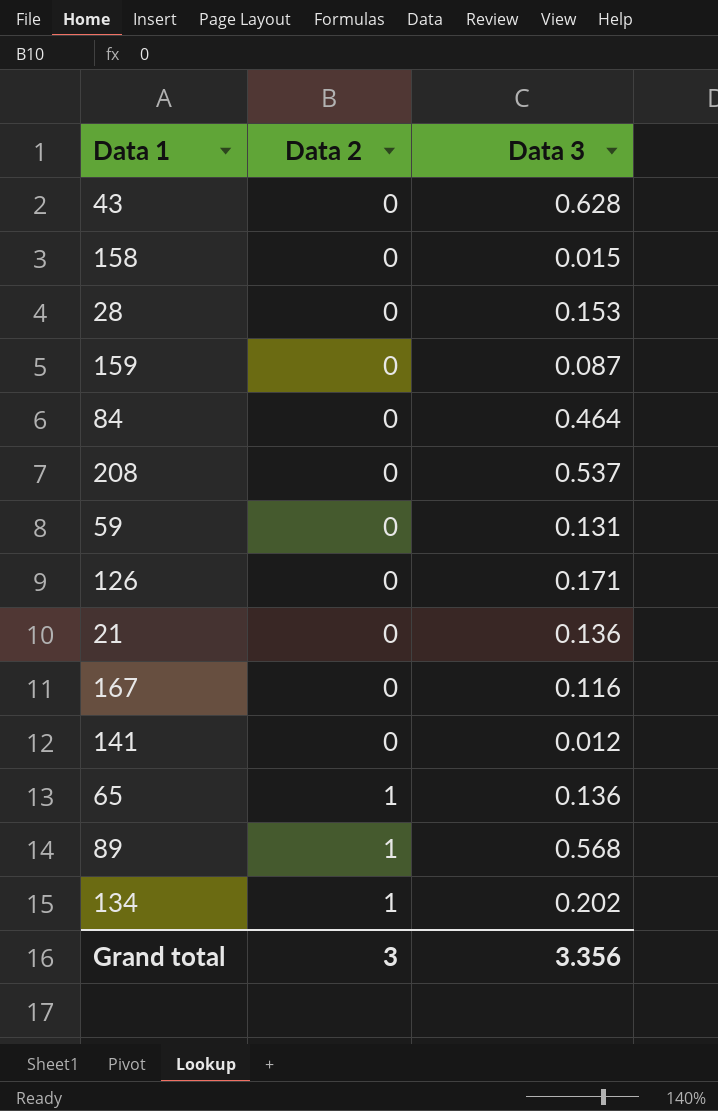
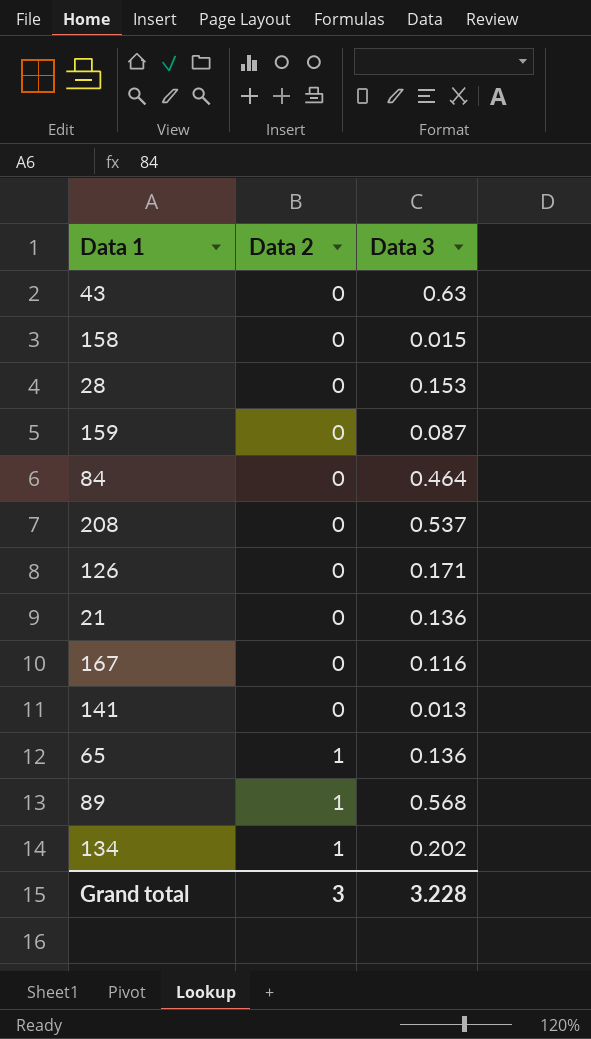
row 59: 0 | 0.131 -> none
43 | Data 3: 0.628 -> 0.63
141 | Data 3: 0.012 -> 0.013
Grand total | Data 3: 3.356 -> 3.228

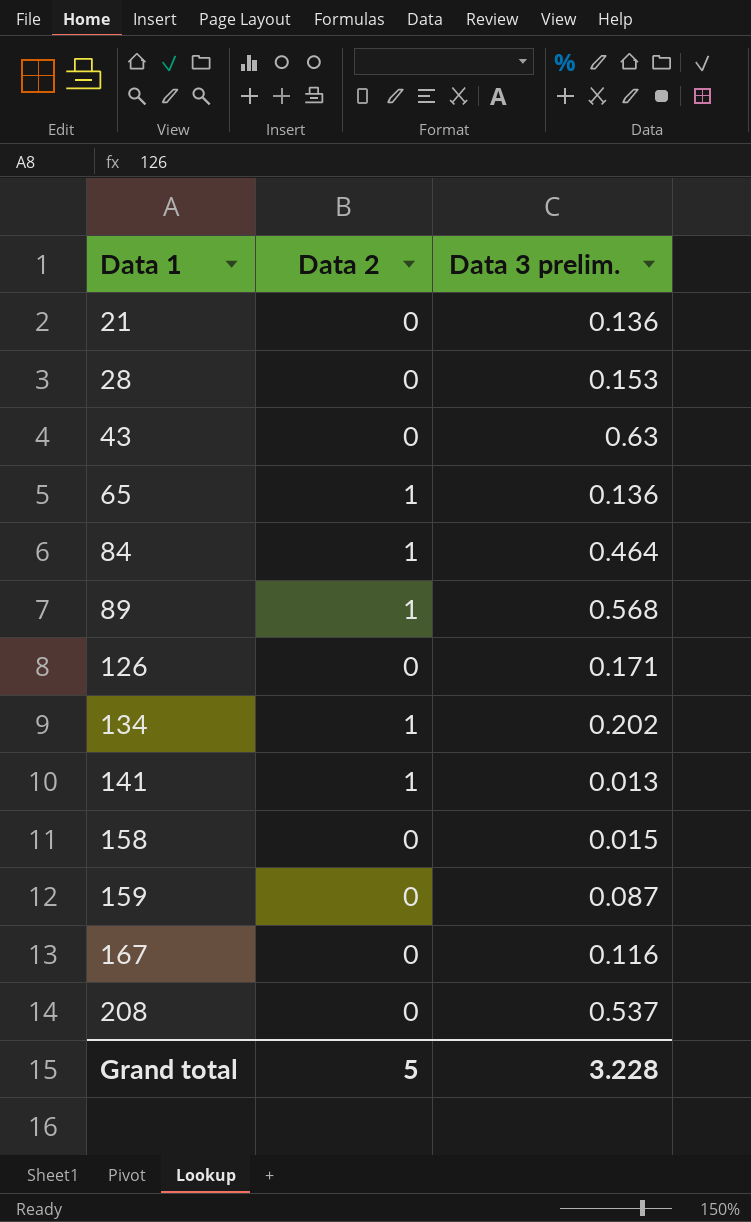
row order: Data 2 ascending -> Data 1 ascending
column name: Data 3 -> Data 3 prelim.
84 | Data 2: 0 -> 1
141 | Data 2: 0 -> 1
Grand total | Data 2: 3 -> 5

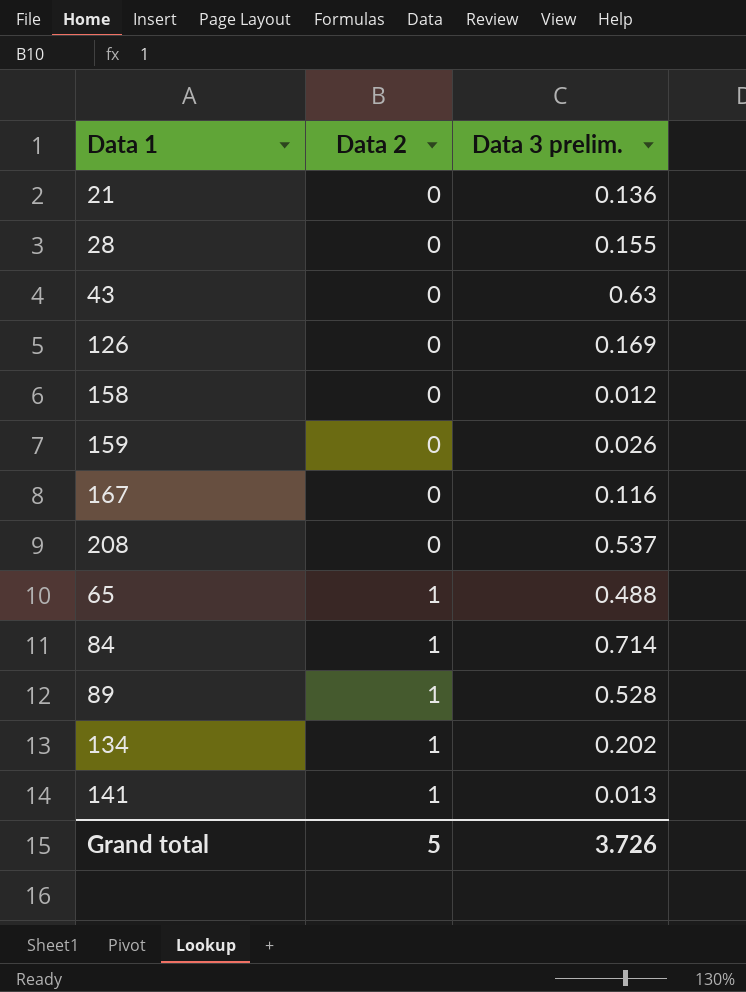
row order: Data 1 ascending -> Data 2 ascending
28 | Data 3 prelim.: 0.153 -> 0.155
126 | Data 3 prelim.: 0.171 -> 0.169
158 | Data 3 prelim.: 0.015 -> 0.012
159 | Data 3 prelim.: 0.087 -> 0.026
65 | Data 3 prelim.: 0.136 -> 0.488
84 | Data 3 prelim.: 0.464 -> 0.714
89 | Data 3 prelim.: 0.568 -> 0.528
Grand total | Data 3 prelim.: 3.228 -> 3.726

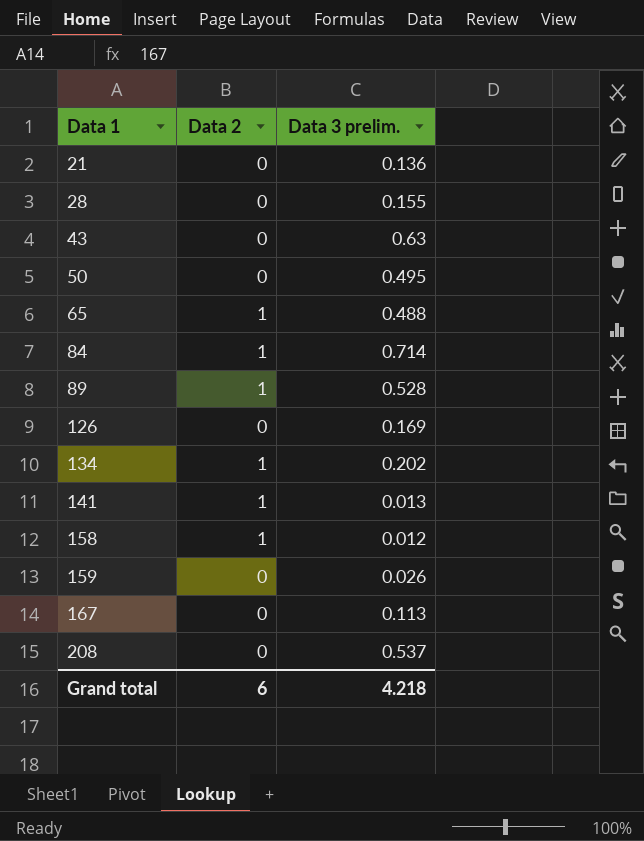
row order: Data 2 ascending -> Data 1 ascending
row 50: none -> 0 | 0.495
158 | Data 2: 0 -> 1
167 | Data 3 prelim.: 0.116 -> 0.113
Grand total | Data 2: 5 -> 6
Grand total | Data 3 prelim.: 3.726 -> 4.218

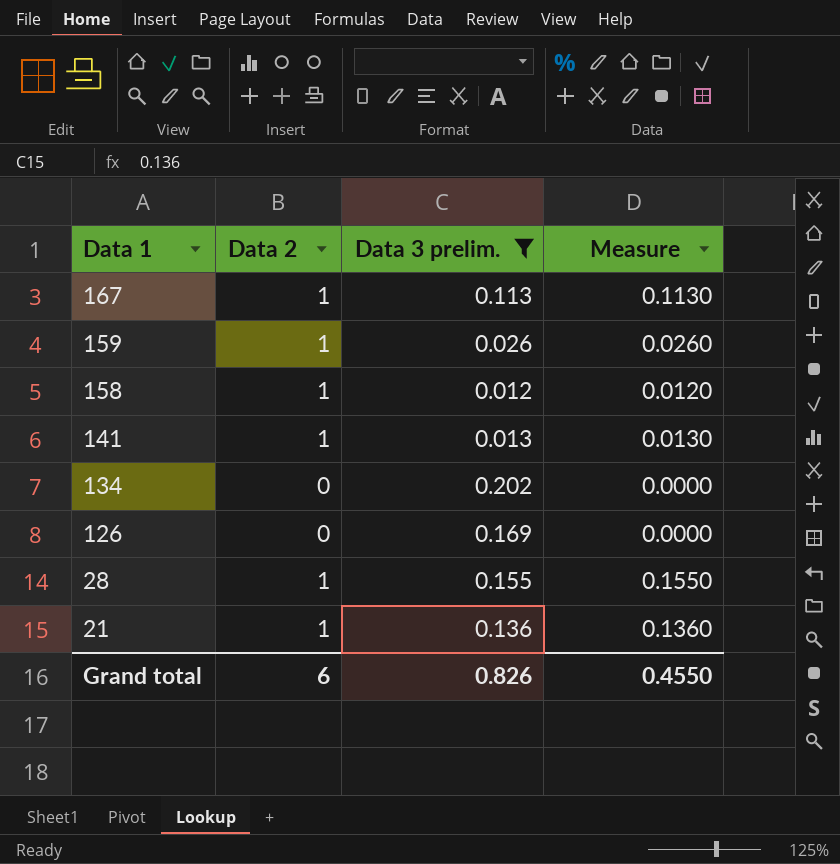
filter: none -> Data 3 prelim. <= 0.202
row order: Data 1 ascending -> Data 1 descending
column Measure | formula: none -> [Data 2] * [Data 3 prelim.]
167 | Data 2: 0 -> 1
159 | Data 2: 0 -> 1
134 | Data 2: 1 -> 0
28 | Data 2: 0 -> 1
21 | Data 2: 0 -> 1
Grand total | Data 3 prelim.: 4.218 -> 0.826

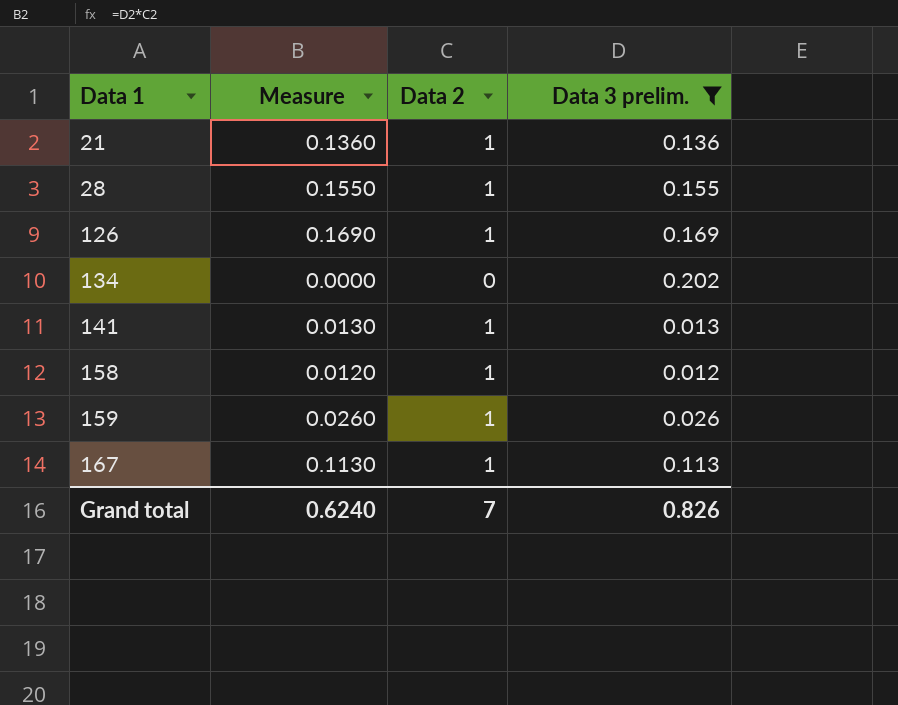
row order: Data 1 descending -> Data 1 ascending
column Measure | position: 4 -> 2
126 | Measure: 0.0000 -> 0.1690
126 | Data 2: 0 -> 1
Grand total | Measure: 0.4550 -> 0.6240
Grand total | Data 2: 6 -> 7

